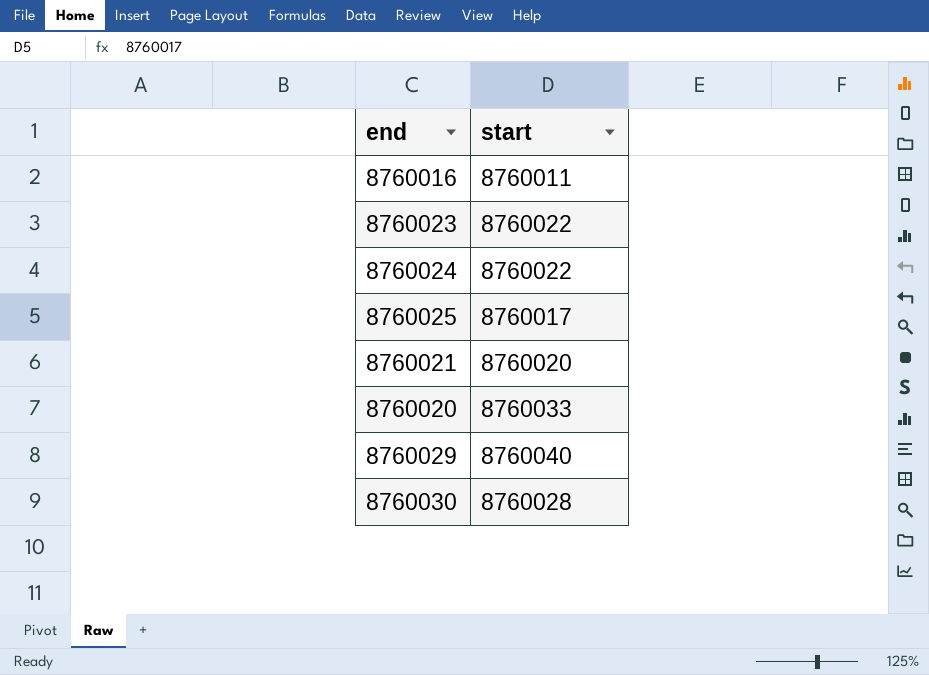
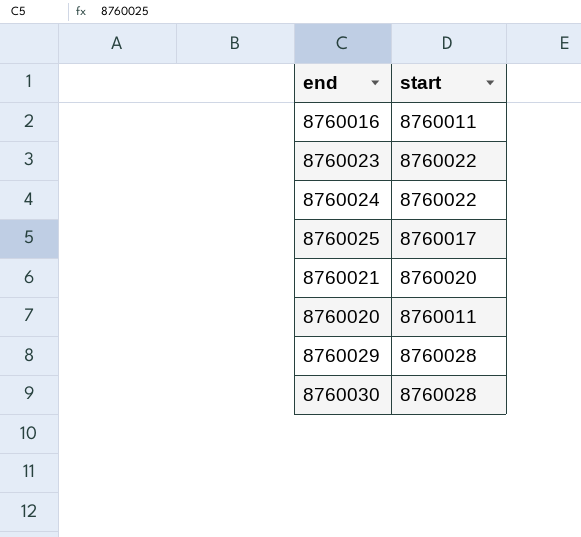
8760020 | start: 8760033 -> 8760011
8760029 | start: 8760040 -> 8760028

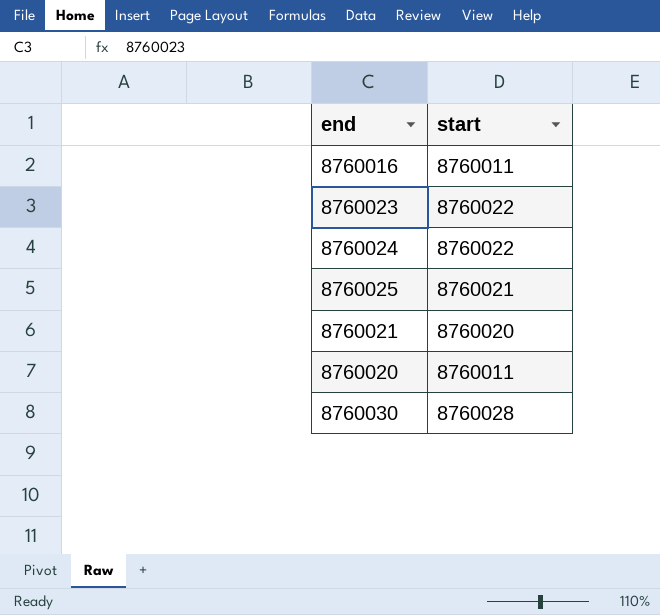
row 8760029: 8760028 -> none
8760025 | start: 8760017 -> 8760021

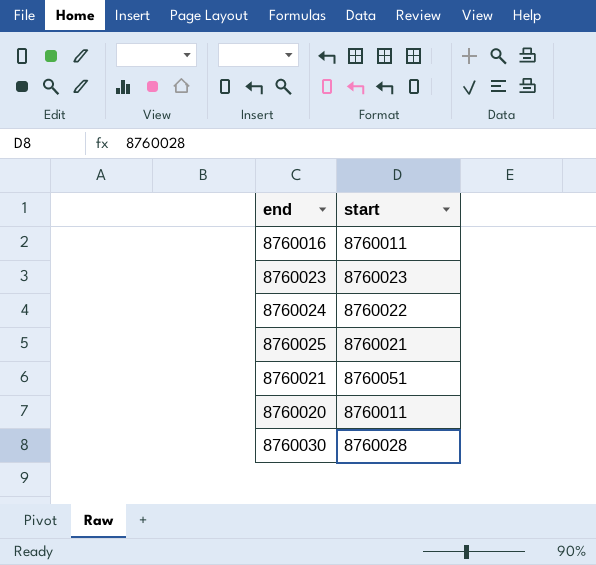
8760023 | start: 8760022 -> 8760023
8760021 | start: 8760020 -> 8760051

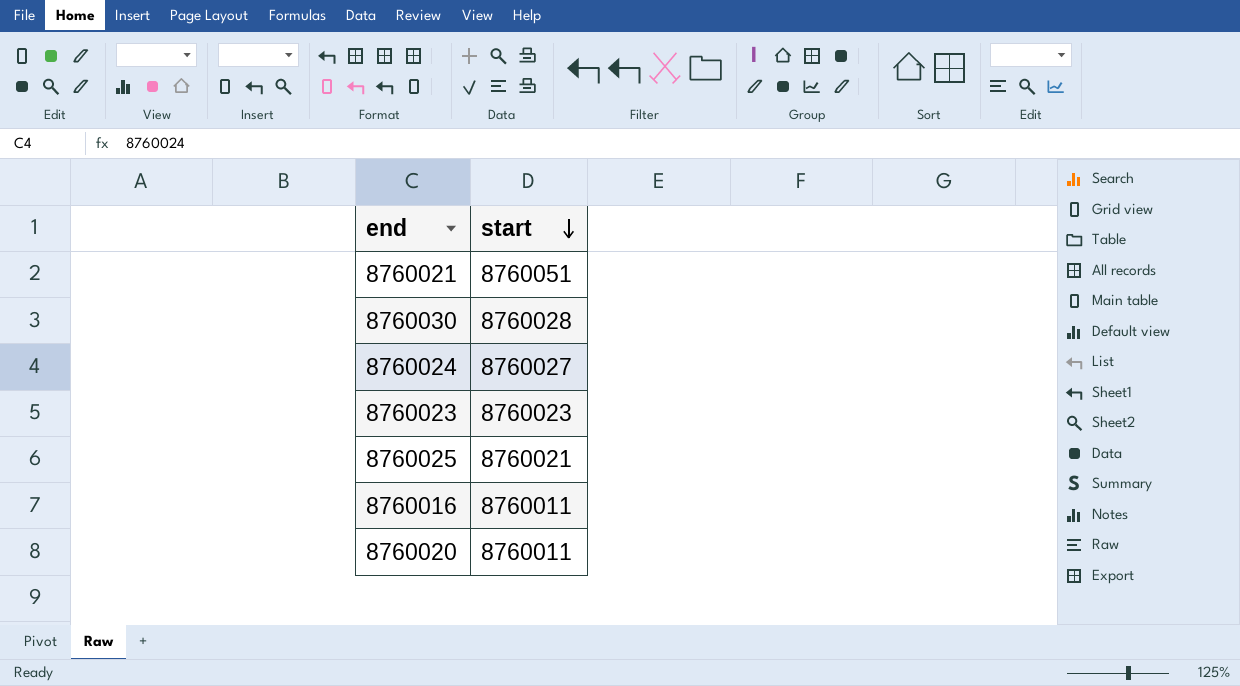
row order: none -> start descending
8760024 | start: 8760022 -> 8760027

